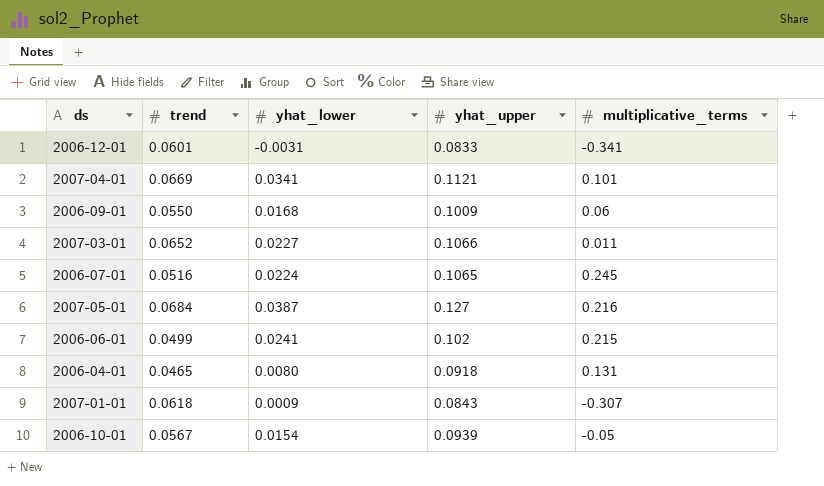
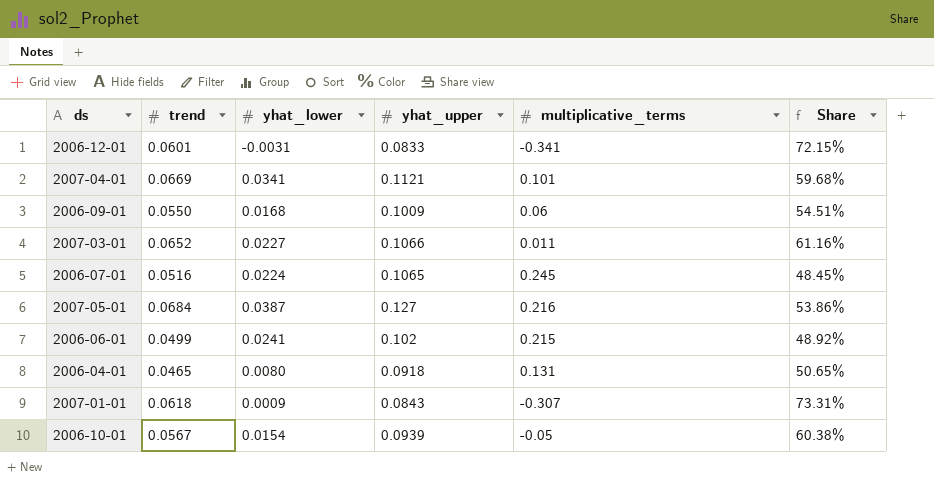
column Share | formula: none -> [trend] / [yhat_upper]

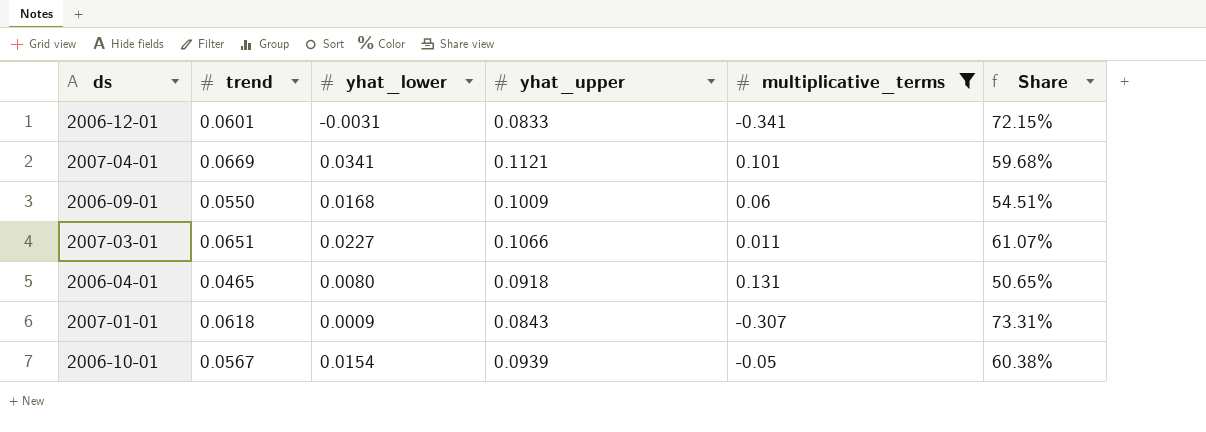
filter: none -> multiplicative_terms <= 0.131
2007-03-01 | trend: 0.0652 -> 0.0651
2007-03-01 | Share: 61.16% -> 61.07%

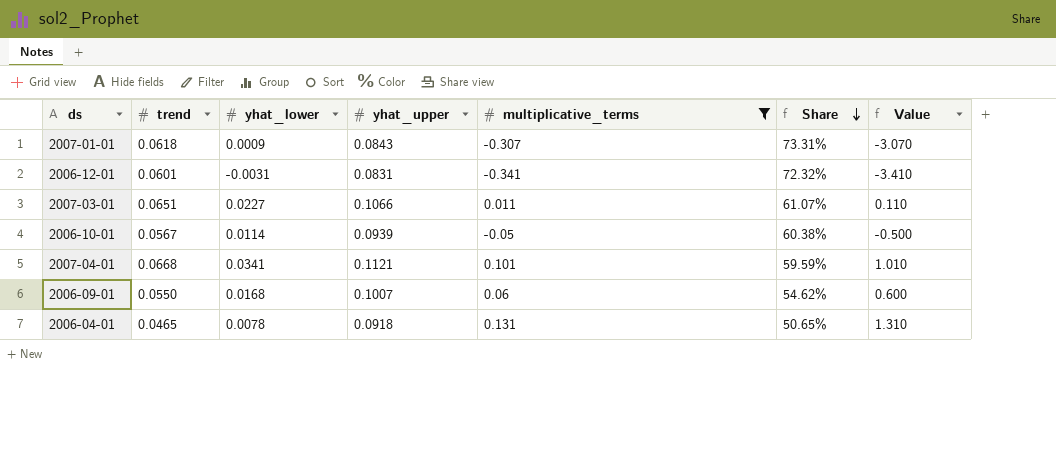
row order: none -> Share descending
column Value | formula: none -> [multiplicative_terms] * 10
2006-12-01 | yhat_upper: 0.0833 -> 0.0831
2006-12-01 | Share: 72.15% -> 72.32%
2006-10-01 | yhat_lower: 0.0154 -> 0.0114
2007-04-01 | trend: 0.0669 -> 0.0668
2007-04-01 | Share: 59.68% -> 59.59%
2006-09-01 | yhat_upper: 0.1009 -> 0.1007
2006-09-01 | Share: 54.51% -> 54.62%
2006-04-01 | yhat_lower: 0.0080 -> 0.0078

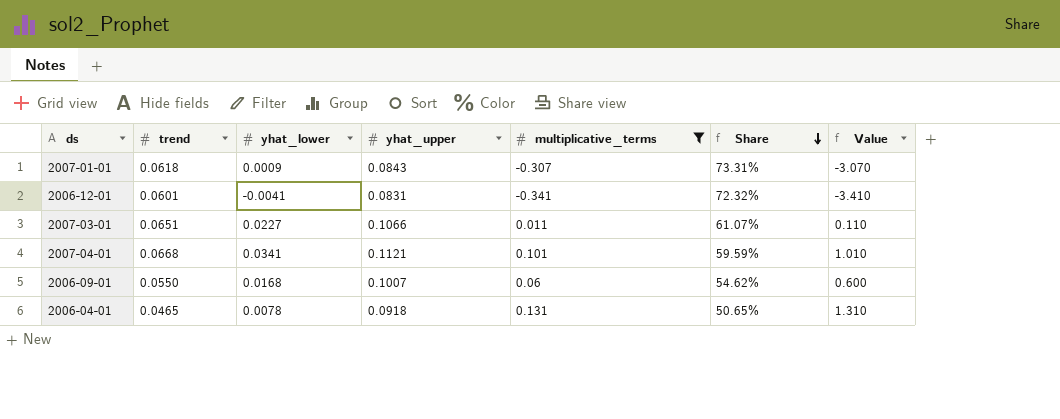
row 2006-10-01: 0.0567 | 0.0114 | 0.0939 | -0.05 | 60.38% | -0.500 -> none
2006-12-01 | yhat_lower: -0.0031 -> -0.0041

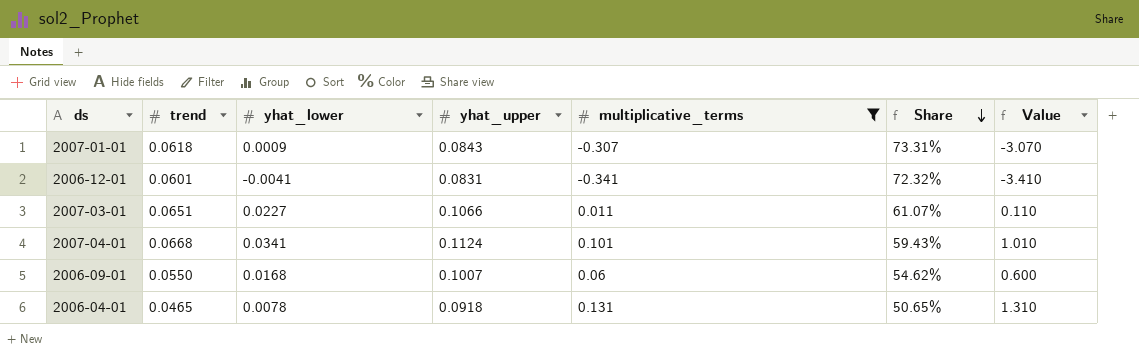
2007-04-01 | yhat_upper: 0.1121 -> 0.1124
2007-04-01 | Share: 59.59% -> 59.43%

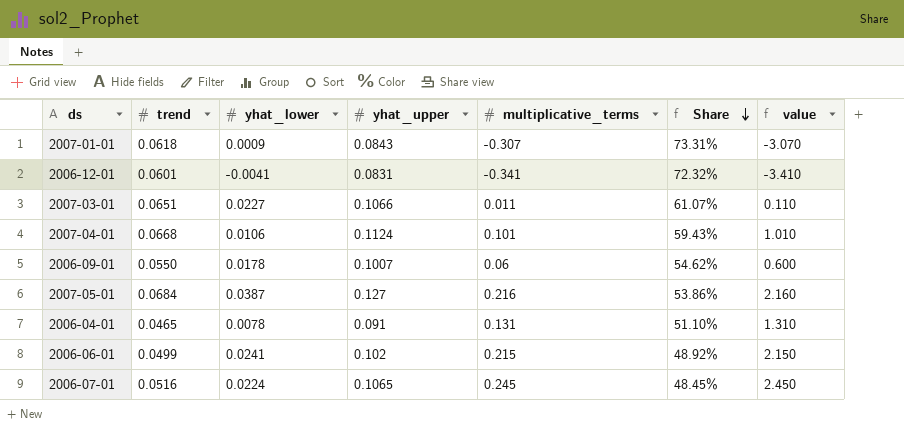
filter: multiplicative_terms <= 0.131 -> none
column name: Value -> value
2007-04-01 | yhat_lower: 0.0341 -> 0.0106
2006-09-01 | yhat_lower: 0.0168 -> 0.0178
2006-04-01 | yhat_upper: 0.0918 -> 0.091
2006-04-01 | Share: 50.65% -> 51.10%

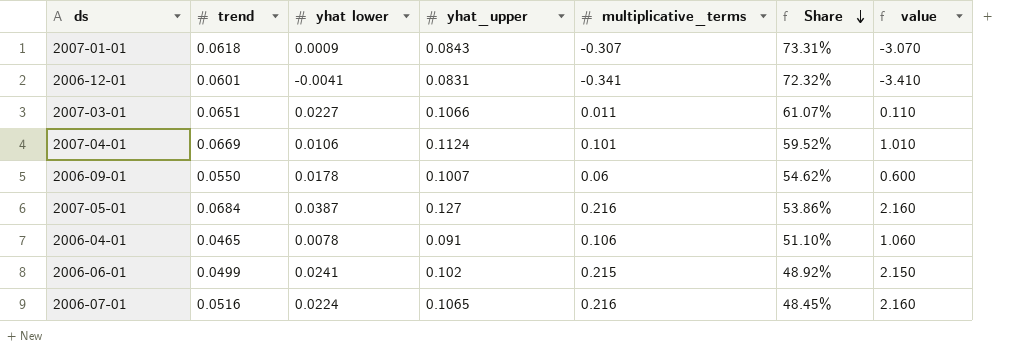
column name: yhat_lower -> yhat lower
2007-04-01 | trend: 0.0668 -> 0.0669
2007-04-01 | Share: 59.43% -> 59.52%
2006-04-01 | multiplicative_terms: 0.131 -> 0.106
2006-04-01 | value: 1.310 -> 1.060
2006-07-01 | multiplicative_terms: 0.245 -> 0.216
2006-07-01 | value: 2.450 -> 2.160

